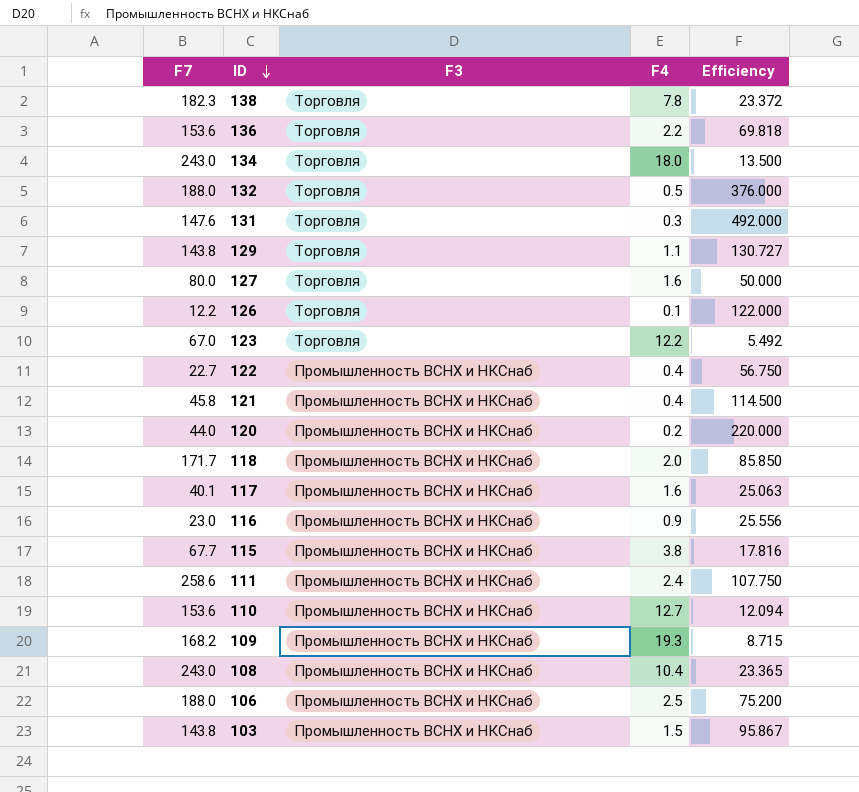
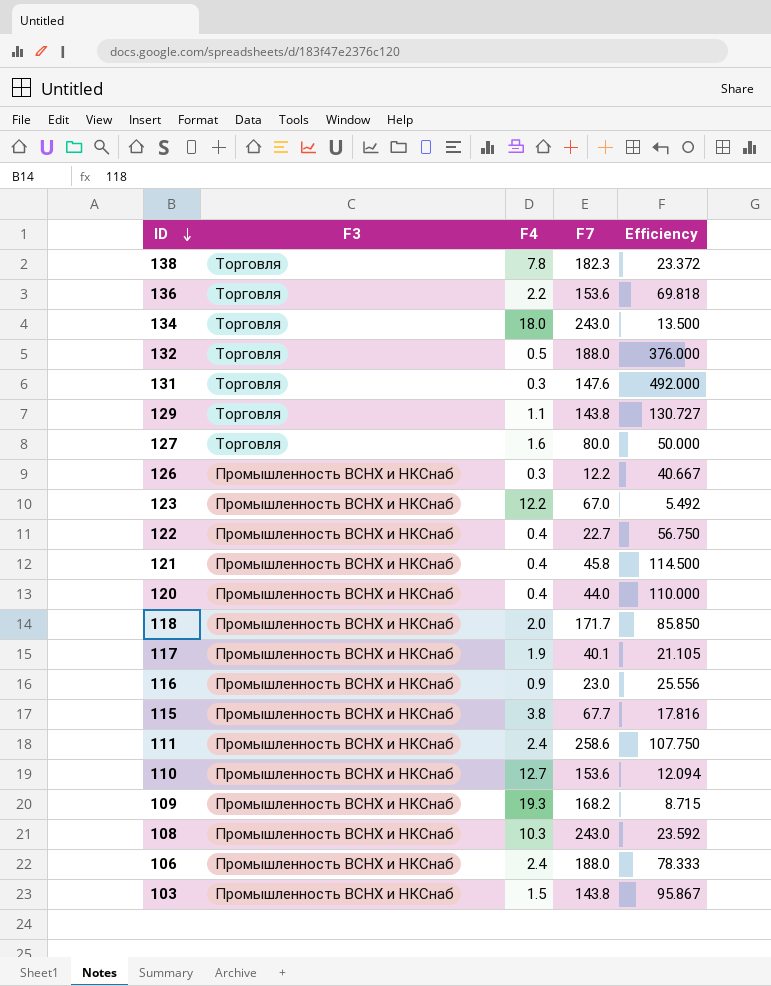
column F7 | position: 1 -> 4
126 | F3: Торговля -> Промышленность ВСНХ и НКСнаб
126 | F4: 0.1 -> 0.3
126 | Efficiency: 122.000 -> 40.667
123 | F3: Торговля -> Промышленность ВСНХ и НКСнаб
120 | F4: 0.2 -> 0.4
120 | Efficiency: 220.000 -> 110.000
117 | F4: 1.6 -> 1.9
117 | Efficiency: 25.063 -> 21.105
108 | F4: 10.4 -> 10.3
108 | Efficiency: 23.365 -> 23.592
106 | F4: 2.5 -> 2.4
106 | Efficiency: 75.200 -> 78.333

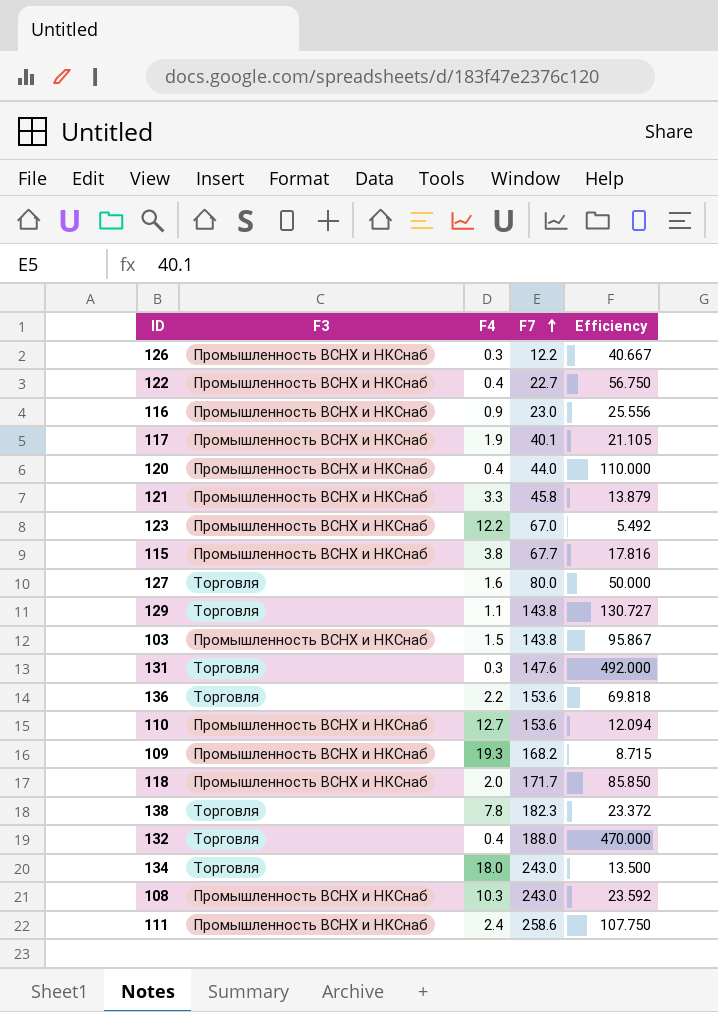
row order: ID descending -> F7 ascending
row 106: Промышленность ВСНХ и НКСнаб | 2.4 | 188.0 | 78.333 -> none
121 | F4: 0.4 -> 3.3
121 | Efficiency: 114.500 -> 13.879
132 | F4: 0.5 -> 0.4
132 | Efficiency: 376.000 -> 470.000

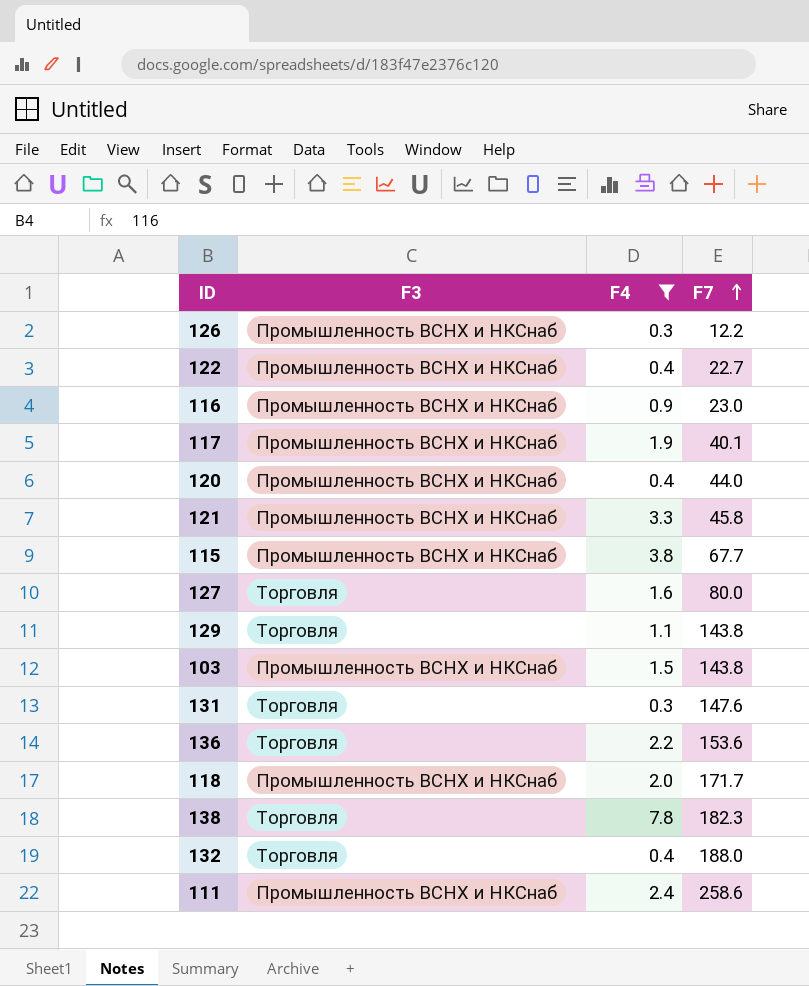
filter: none -> F4 <= 7.8
column Efficiency | formula: [F7] / [F4] -> none

